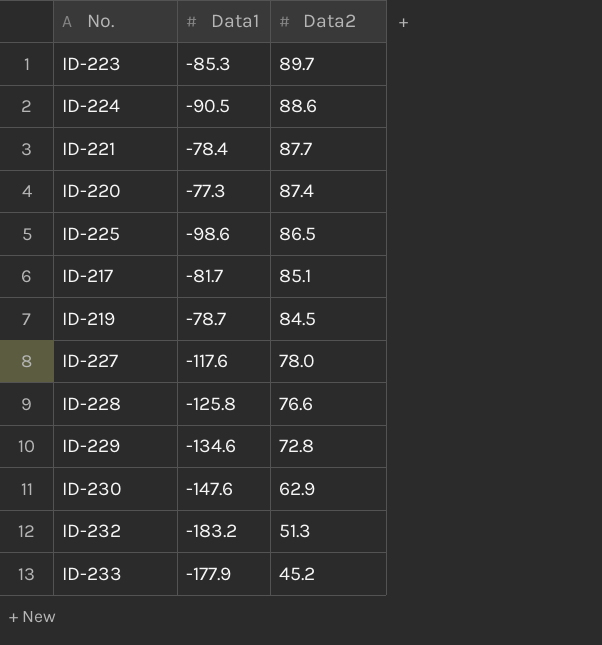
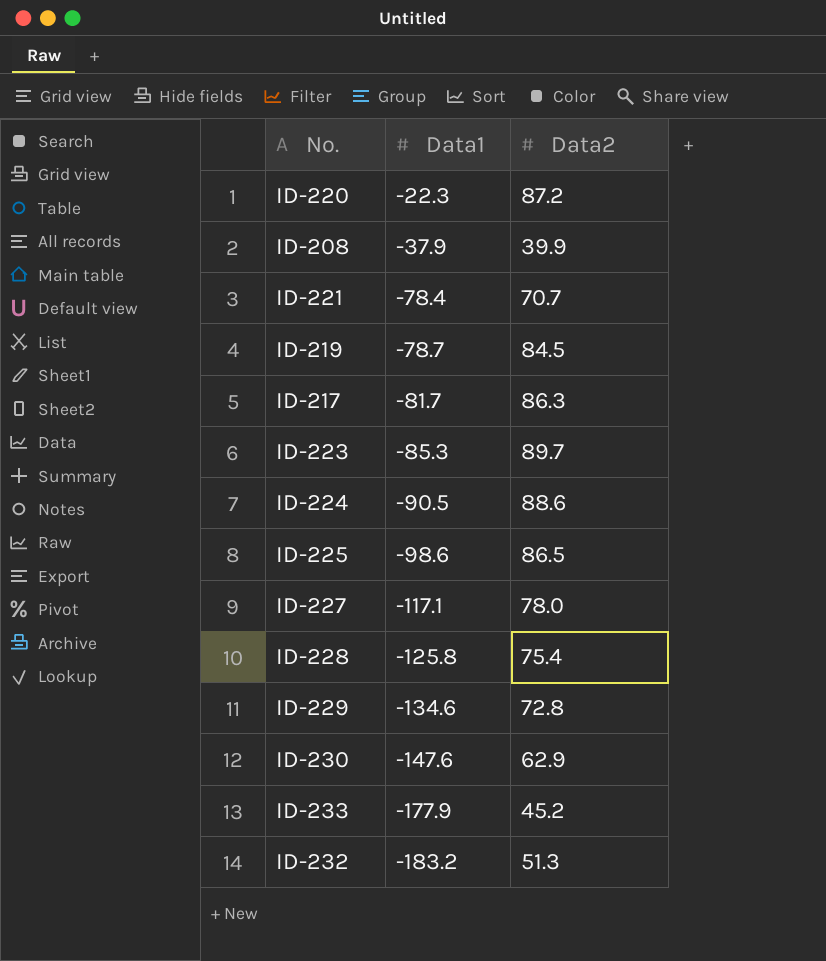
row order: Data2 descending -> Data1 descending
ID-220 | Data1: -77.3 -> -22.3
ID-220 | Data2: 87.4 -> 87.2
row ID-208: none -> -37.9 | 39.9
ID-221 | Data2: 87.7 -> 70.7
ID-217 | Data2: 85.1 -> 86.3
ID-227 | Data1: -117.6 -> -117.1
ID-228 | Data2: 76.6 -> 75.4

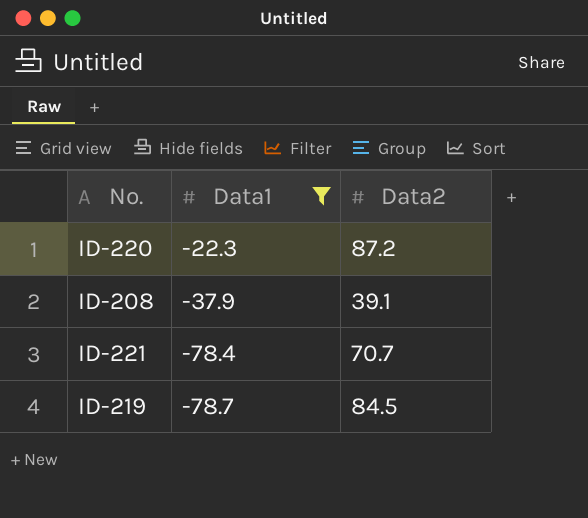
filter: none -> Data1 >= -78.7
ID-208 | Data2: 39.9 -> 39.1

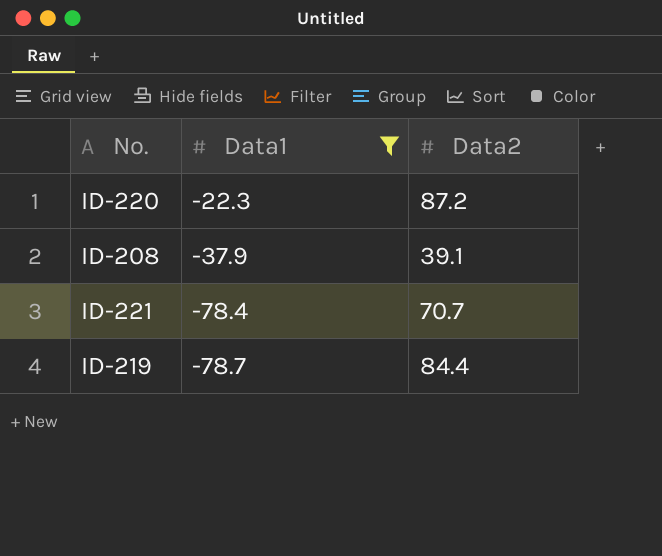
ID-219 | Data2: 84.5 -> 84.4

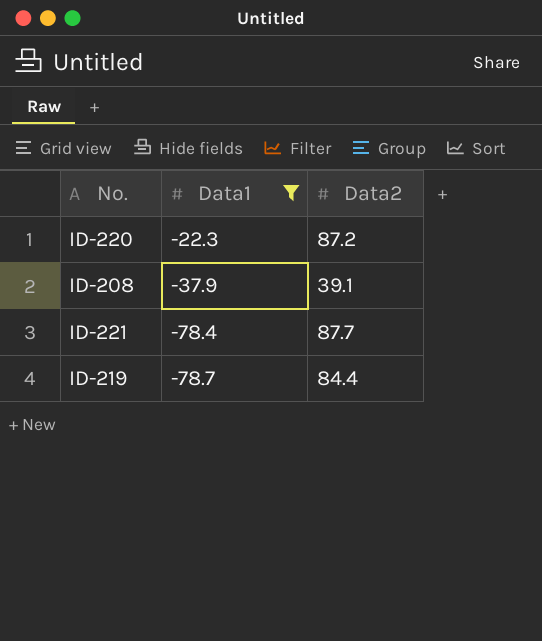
ID-221 | Data2: 70.7 -> 87.7

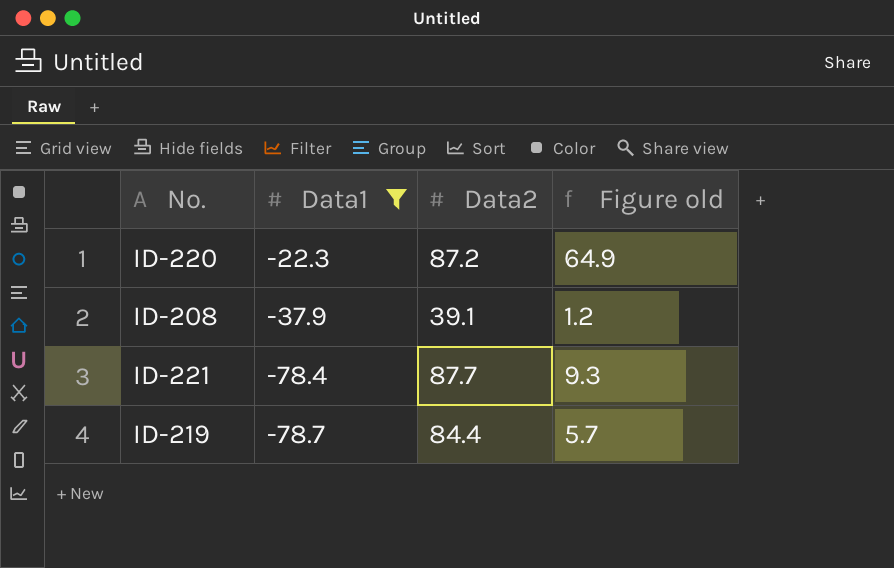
column Figure old | formula: none -> [Data1] + [Data2]

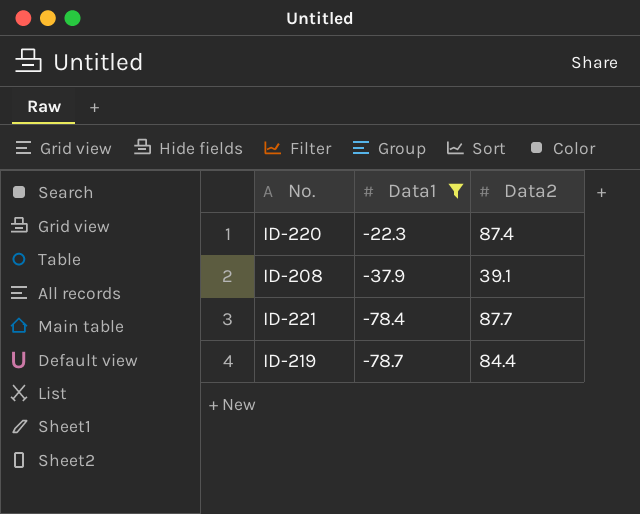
column Figure old | formula: [Data1] + [Data2] -> none
ID-220 | Data2: 87.2 -> 87.4

